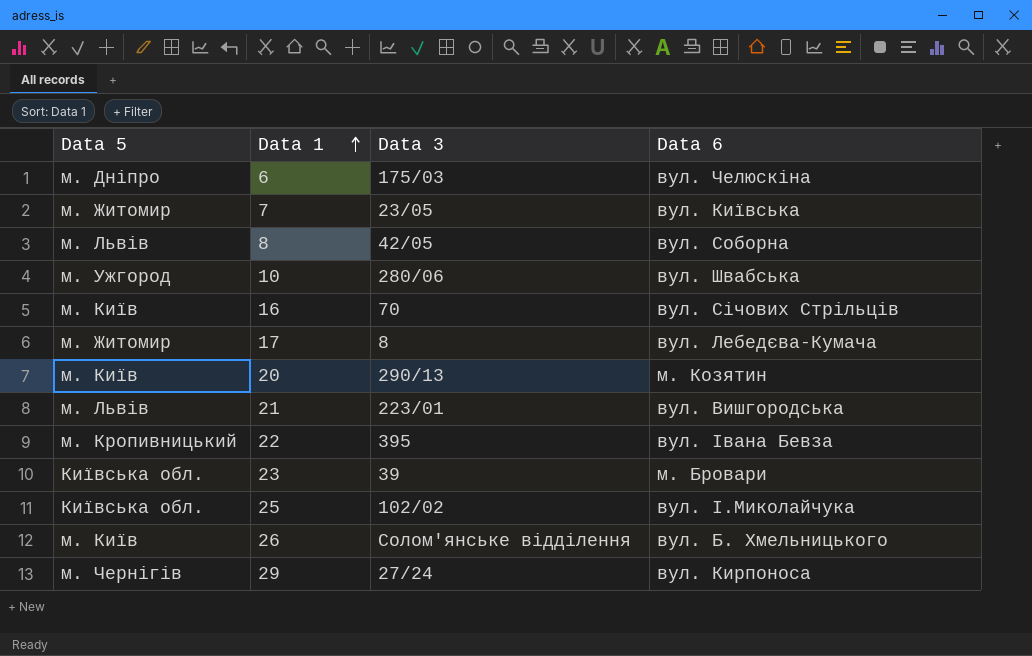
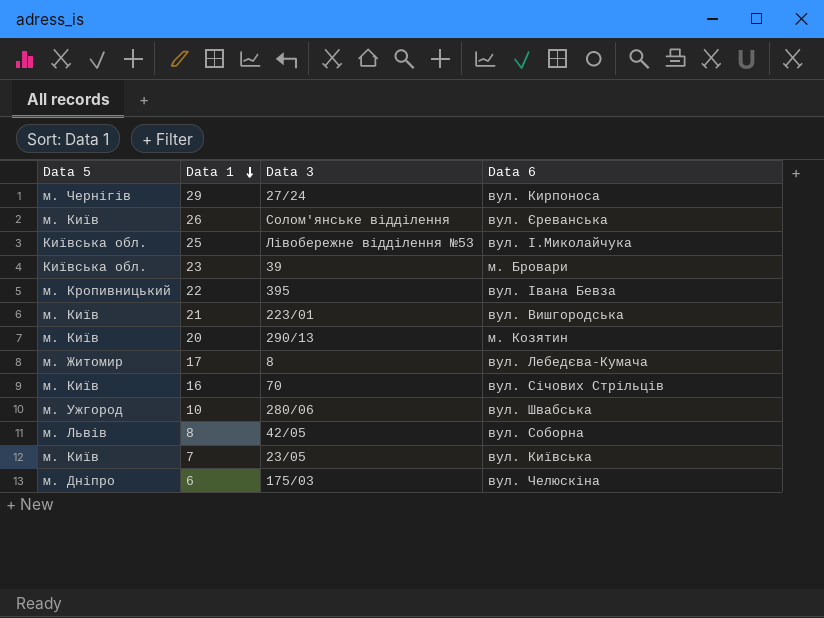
row order: Data 1 ascending -> Data 1 descending
26 | Data 6: вул. Б. Хмельницького -> вул. Єреванська
25 | Data 3: 102/02 -> Лівобережне відділення №53
21 | Data 5: м. Львів -> м. Київ
7 | Data 5: м. Житомир -> м. Київ

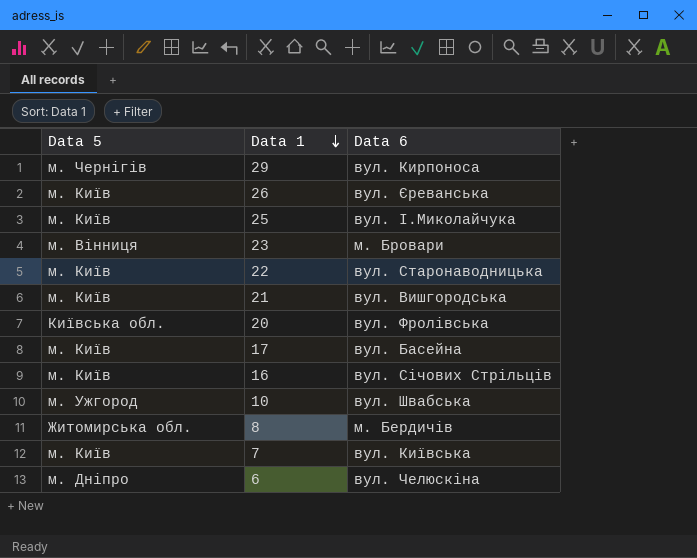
column Data 3 | position: 3 -> none
25 | Data 5: Київська обл. -> м. Київ
23 | Data 5: Київська обл. -> м. Вінниця
22 | Data 5: м. Кропивницький -> м. Київ
22 | Data 6: вул. Івана Бевза -> вул. Старонаводницька
20 | Data 5: м. Київ -> Київська обл.
20 | Data 6: м. Козятин -> вул. Фролівська
17 | Data 5: м. Житомир -> м. Київ
17 | Data 6: вул. Лебедєва-Кумача -> вул. Басейна
8 | Data 5: м. Львів -> Житомирська обл.
8 | Data 6: вул. Соборна -> м. Бердичів

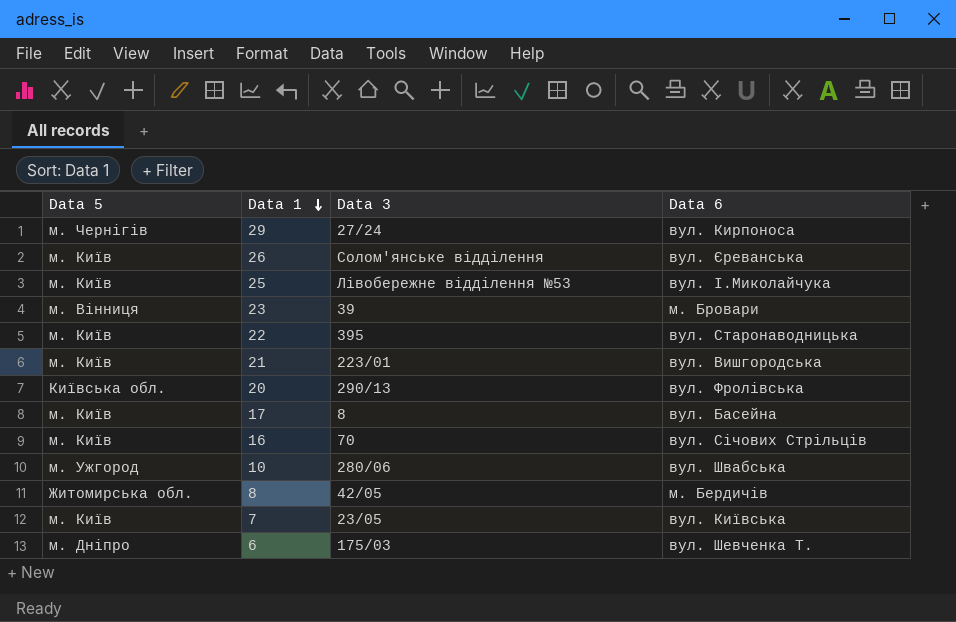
column Data 3 | position: none -> 3
6 | Data 6: вул. Челюскіна -> вул. Шевченка Т.

